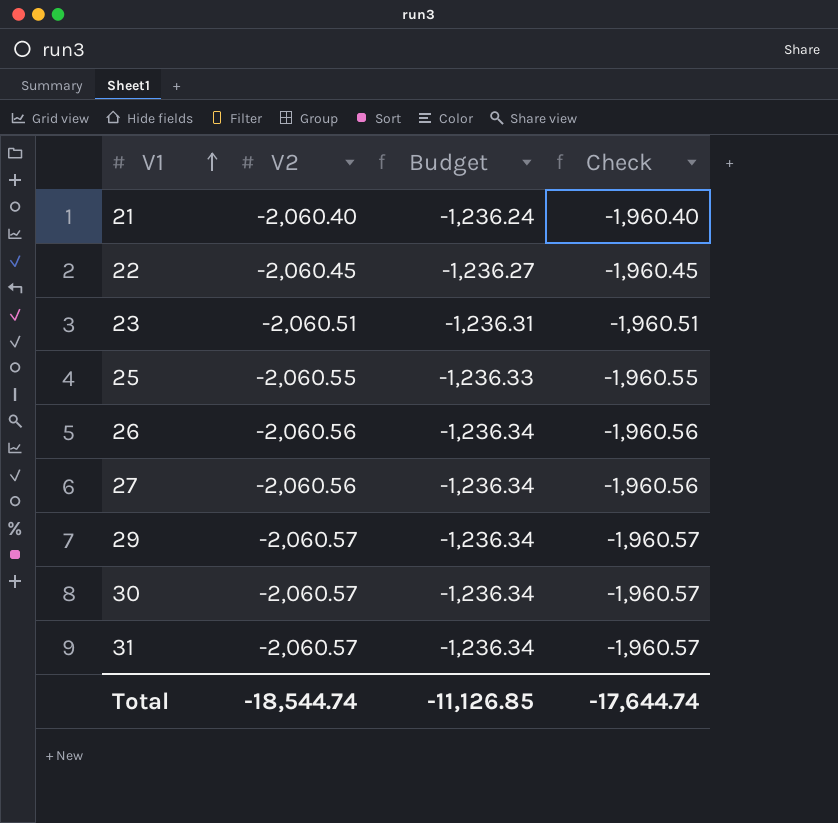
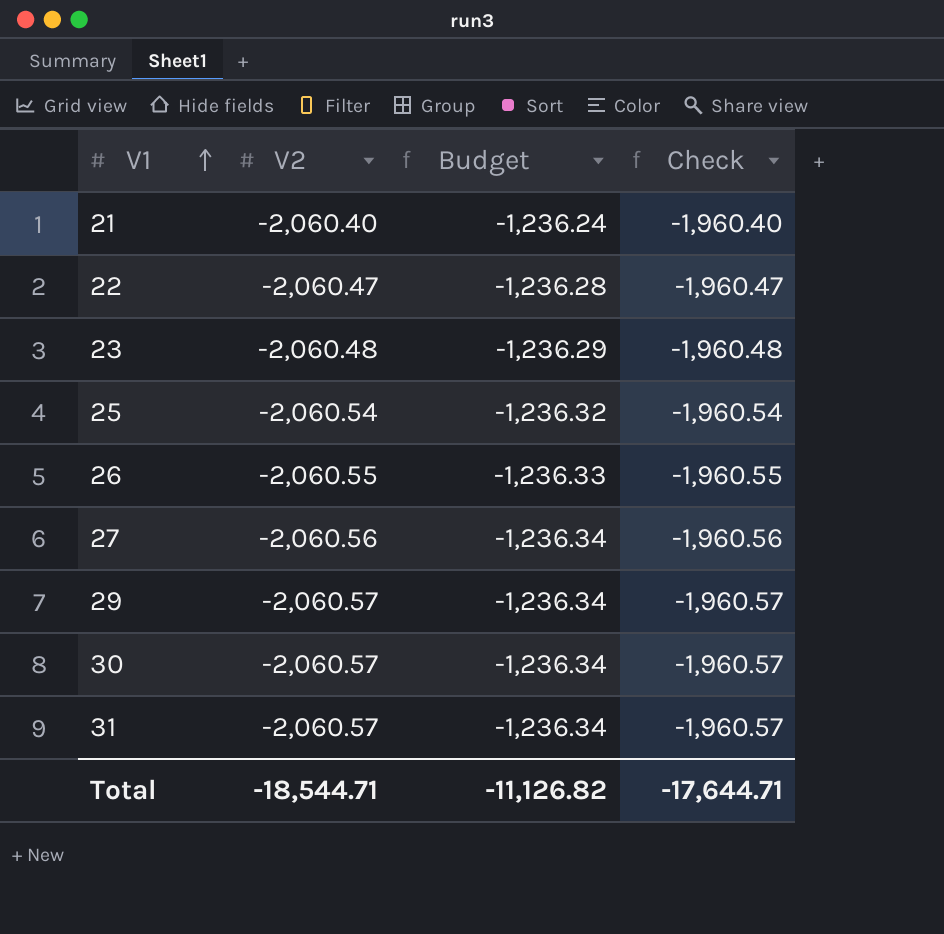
22 | V2: -2,060.45 -> -2,060.47
22 | Budget: -1,236.27 -> -1,236.28
22 | Check: -1,960.45 -> -1,960.47
23 | V2: -2,060.51 -> -2,060.48
23 | Budget: -1,236.31 -> -1,236.29
23 | Check: -1,960.51 -> -1,960.48
25 | V2: -2,060.55 -> -2,060.54
25 | Budget: -1,236.33 -> -1,236.32
25 | Check: -1,960.55 -> -1,960.54
26 | V2: -2,060.56 -> -2,060.55
26 | Budget: -1,236.34 -> -1,236.33
26 | Check: -1,960.56 -> -1,960.55
Total | V2: -18,544.74 -> -18,544.71
Total | Budget: -11,126.85 -> -11,126.82
Total | Check: -17,644.74 -> -17,644.71

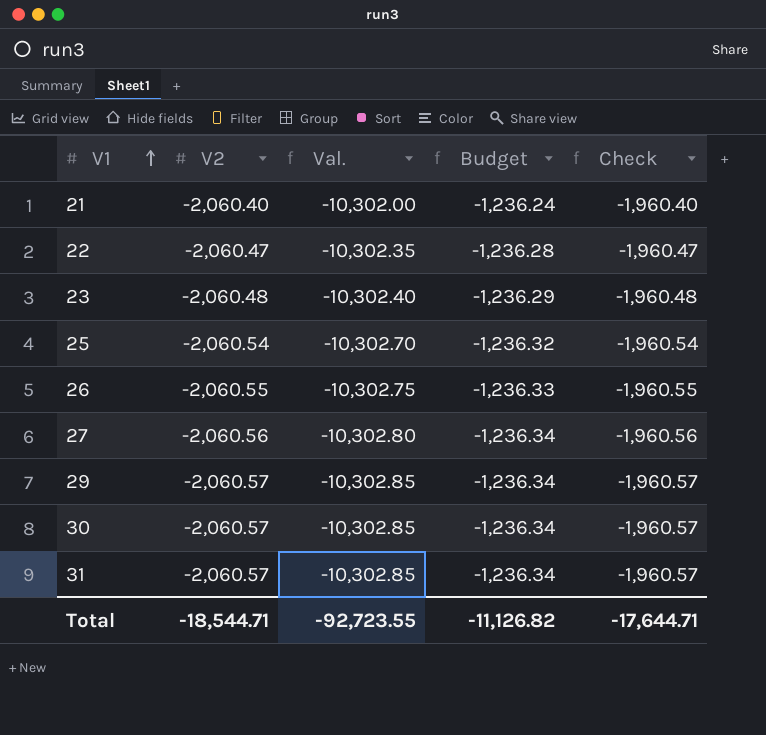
column Val. | formula: none -> [V2] * 5

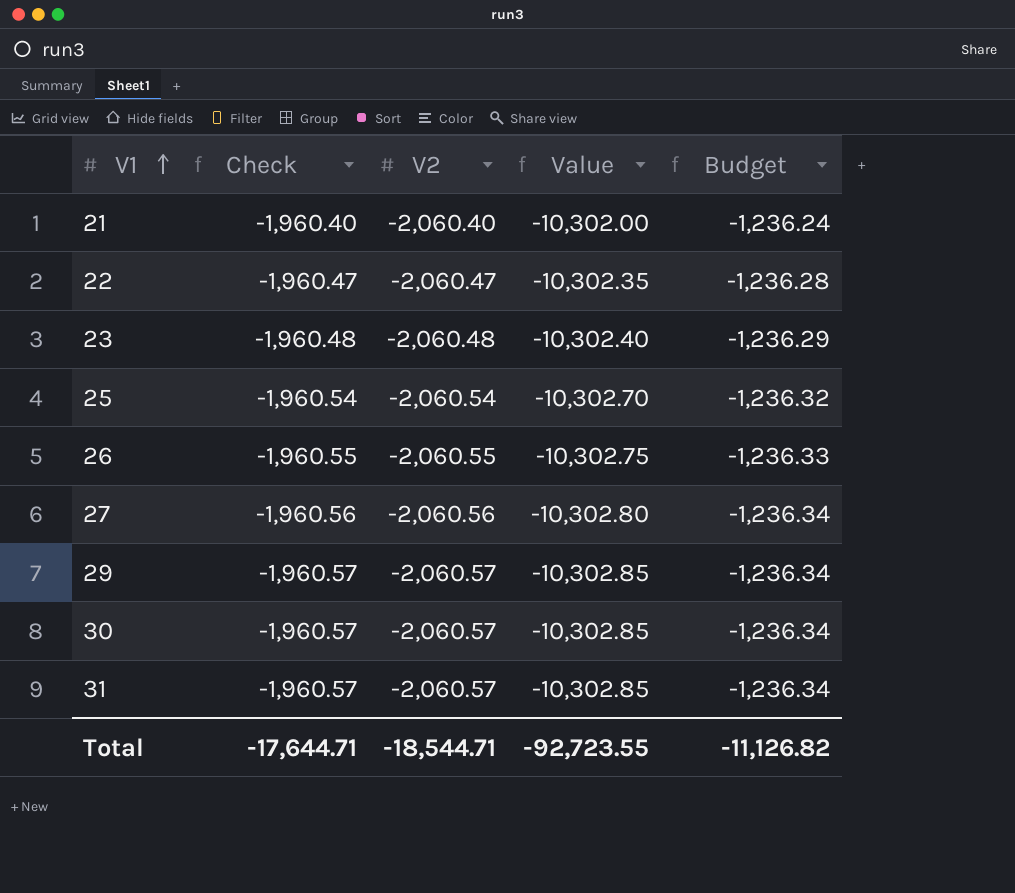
column Check | position: 5 -> 2
column name: Val. -> Value

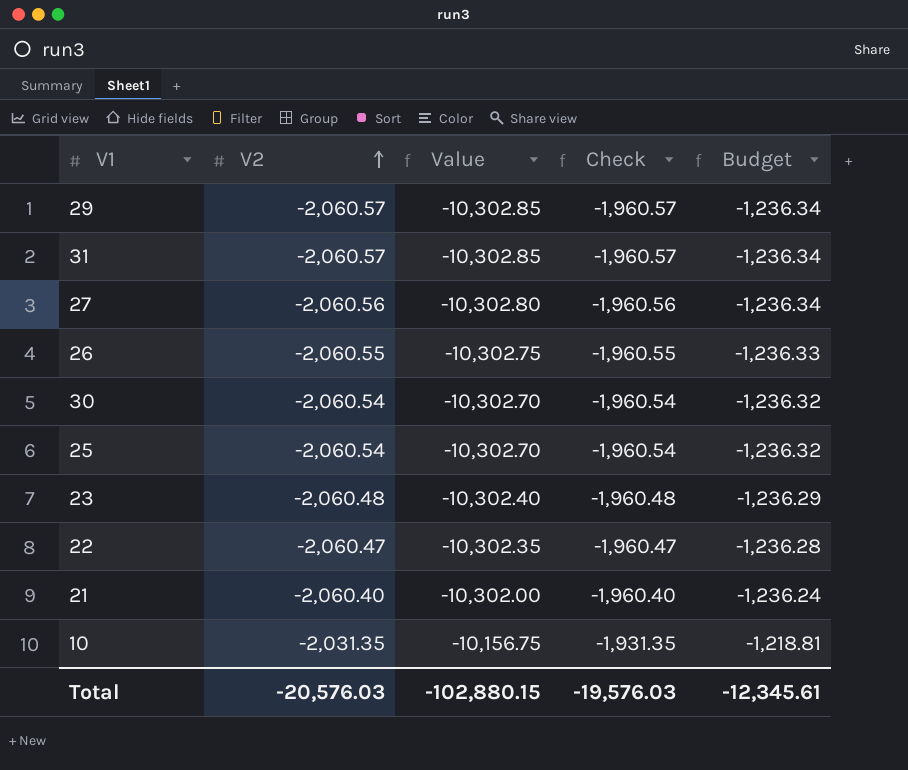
row order: V1 ascending -> V2 ascending
column Check | position: 2 -> 4
30 | V2: -2,060.57 -> -2,060.54
30 | Value: -10,302.85 -> -10,302.70
30 | Check: -1,960.57 -> -1,960.54
30 | Budget: -1,236.34 -> -1,236.32
row 10: none -> -2,031.35 | -10,156.75 | -1,931.35 | -1,218.81
Total | V2: -18,544.71 -> -20,576.03
Total | Value: -92,723.55 -> -102,880.15
Total | Check: -17,644.71 -> -19,576.03
Total | Budget: -11,126.82 -> -12,345.61

